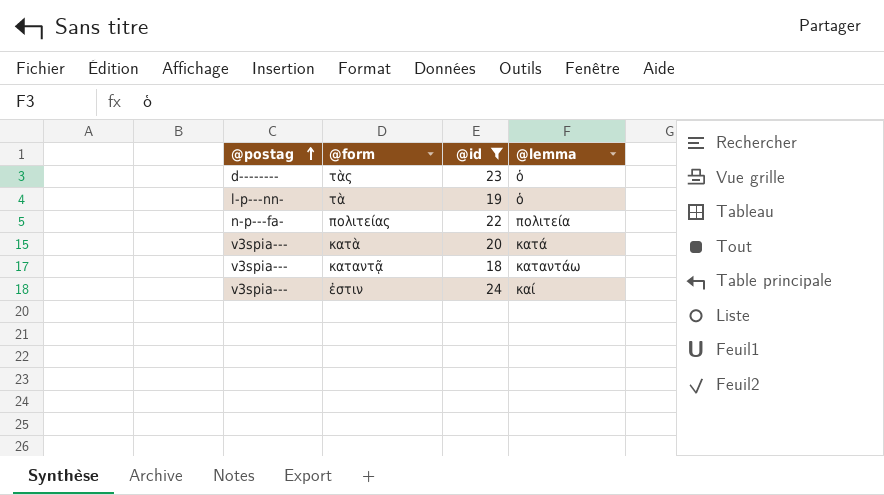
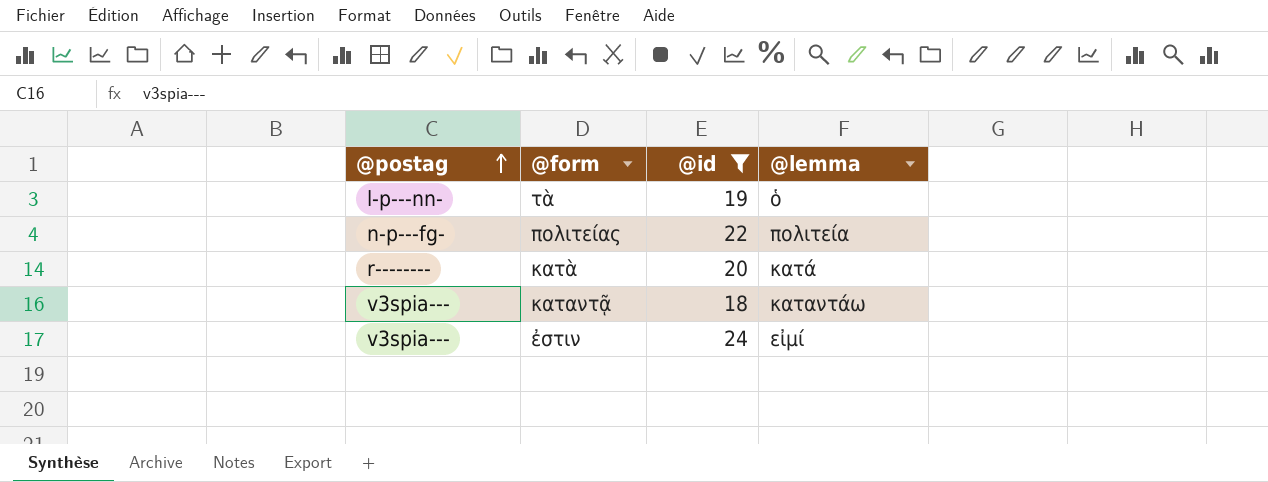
row τὰς: d-------- | 23 | ὁ -> none
πολιτείας | @postag: n-p---fa- -> n-p---fg-
κατὰ | @postag: v3spia--- -> r--------
ἐστιν | @lemma: καί -> εἰμί

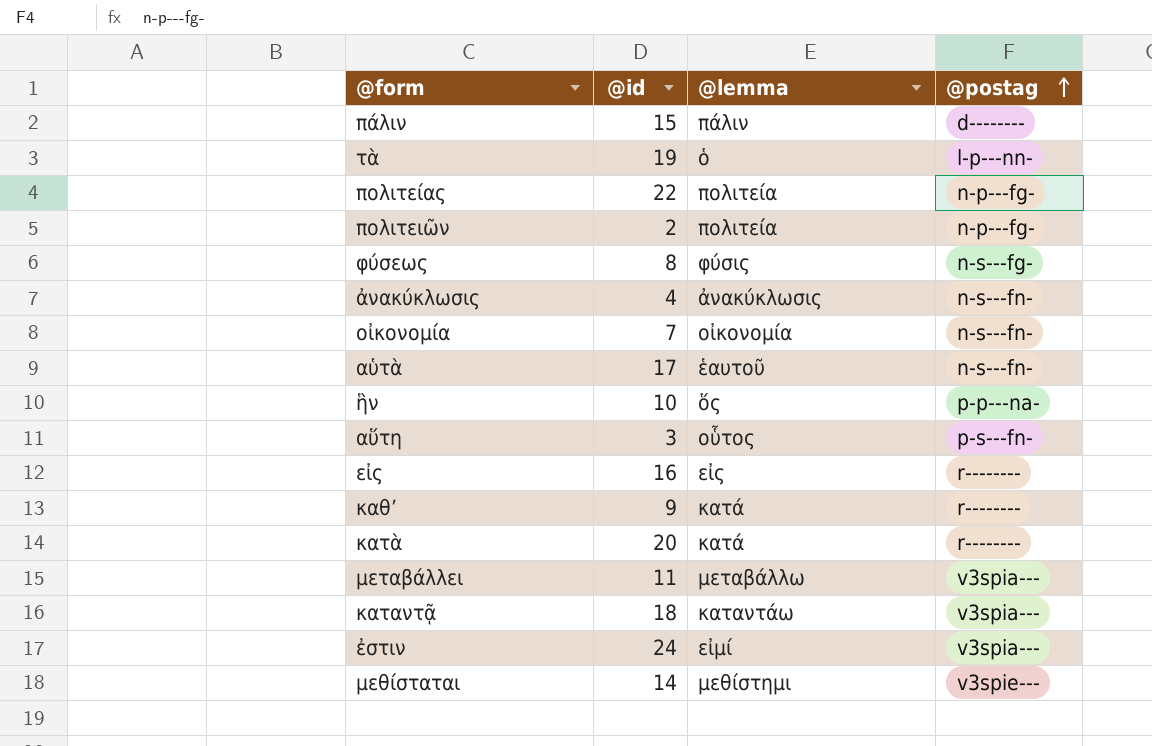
filter: @id >= 18 -> none
column @postag | position: 1 -> 4

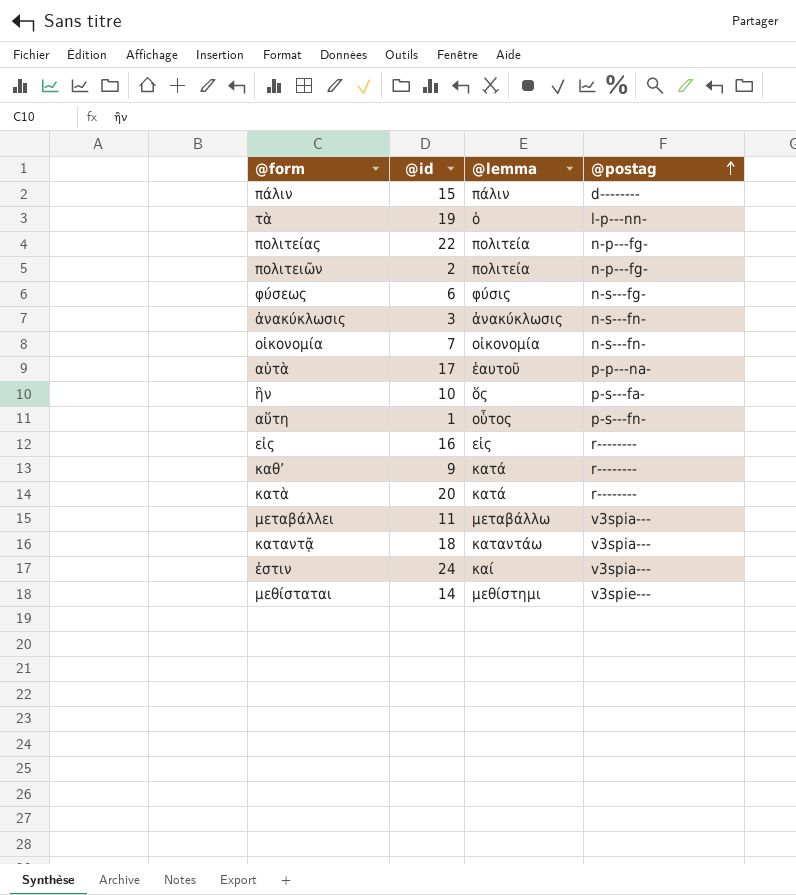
φύσεως | @id: 8 -> 6
ἀνακύκλωσις | @id: 4 -> 3
αὑτὰ | @postag: n-s---fn- -> p-p---na-
ἣν | @postag: p-p---na- -> p-s---fa-
αὕτη | @id: 3 -> 1
ἐστιν | @lemma: εἰμί -> καί

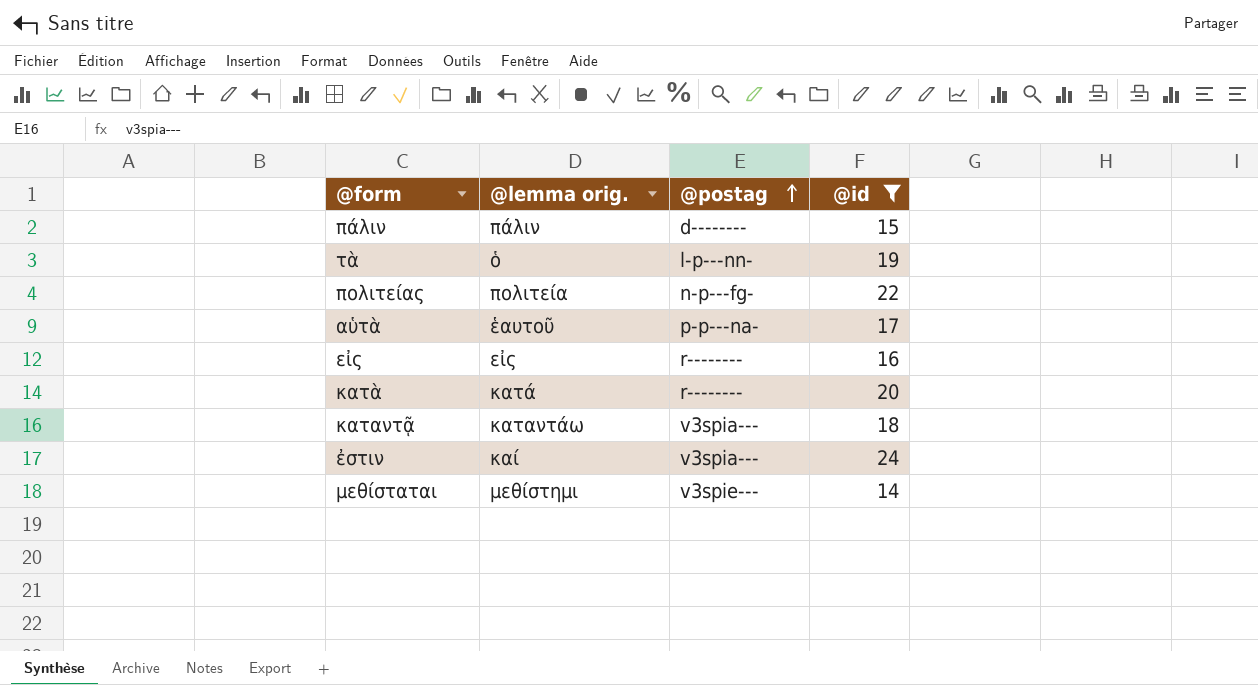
filter: none -> @id >= 14
column name: @lemma -> @lemma orig.
column @id | position: 2 -> 4

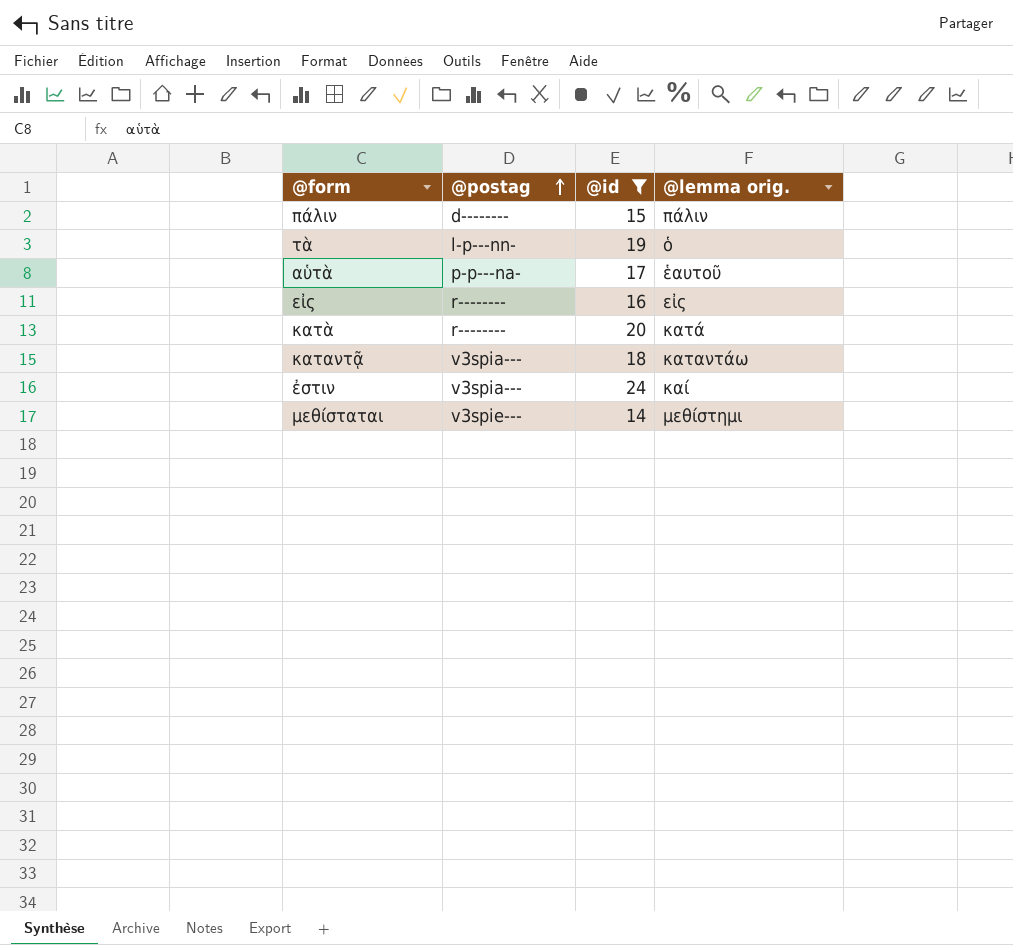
column @lemma orig. | position: 2 -> 4
row πολιτείας: πολιτεία | n-p---fg- | 22 -> none

